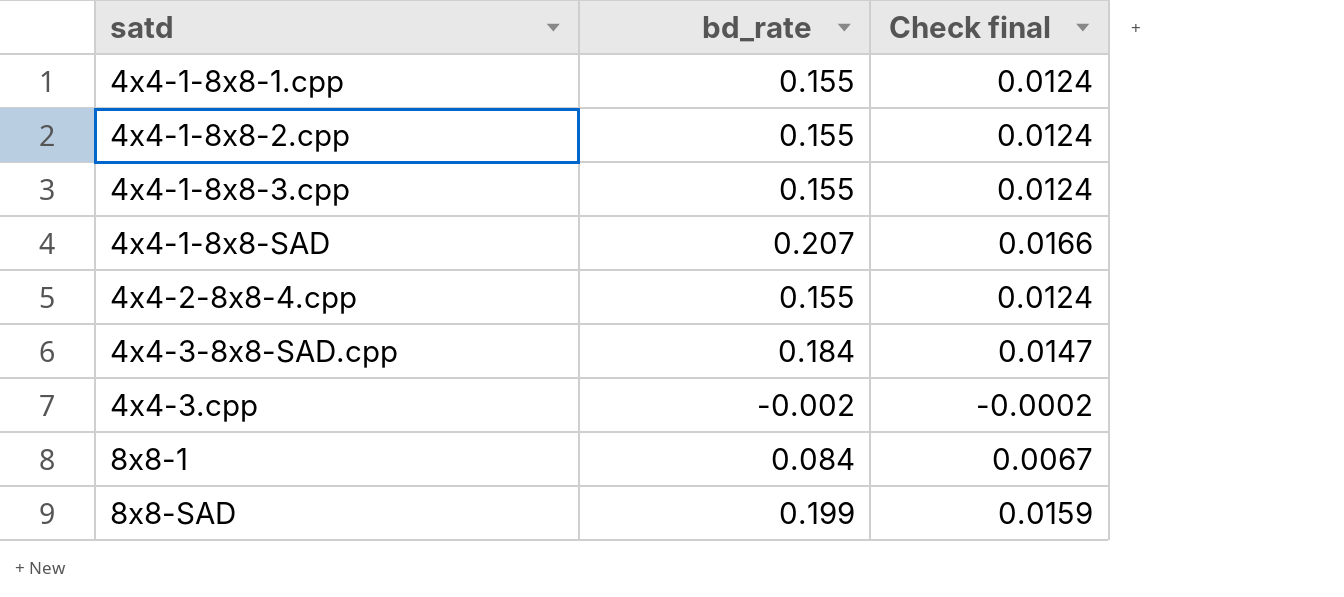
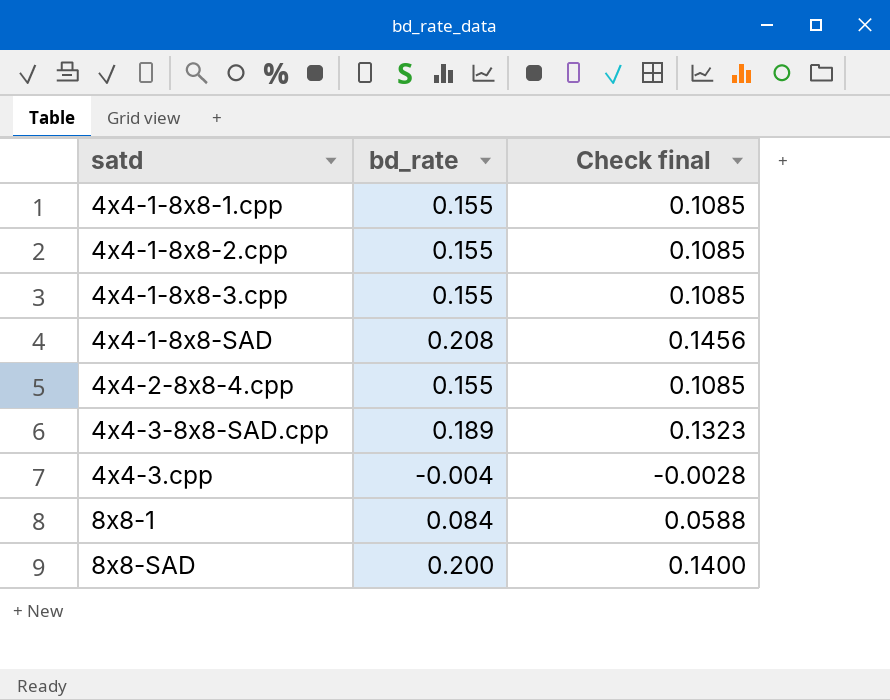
column Check final | formula: [bd_rate] * 0.08 -> [bd_rate] * 0.7
4x4-1-8x8-SAD | bd_rate: 0.207 -> 0.208
4x4-3-8x8-SAD.cpp | bd_rate: 0.184 -> 0.189
4x4-3.cpp | bd_rate: -0.002 -> -0.004
8x8-SAD | bd_rate: 0.199 -> 0.200

